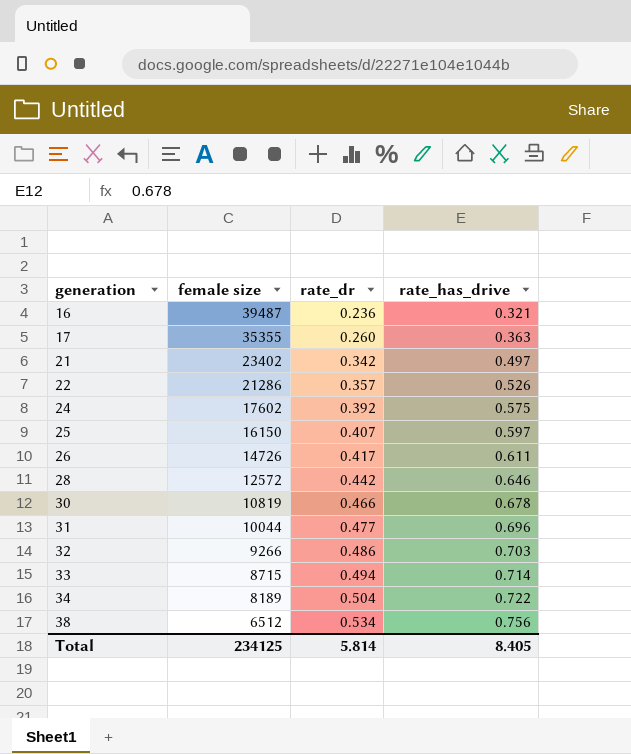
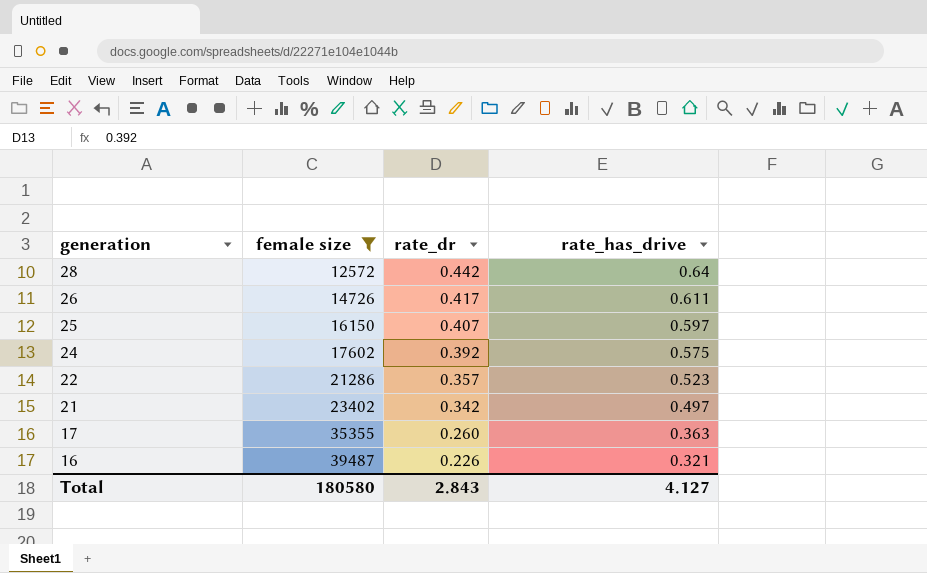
filter: none -> female size >= 12572
row order: generation ascending -> generation descending
28 | rate_has_drive: 0.646 -> 0.64
22 | rate_has_drive: 0.526 -> 0.523
16 | rate_dr: 0.236 -> 0.226
Total | female size: 234125 -> 180580
Total | rate_dr: 5.814 -> 2.843
Total | rate_has_drive: 8.405 -> 4.127

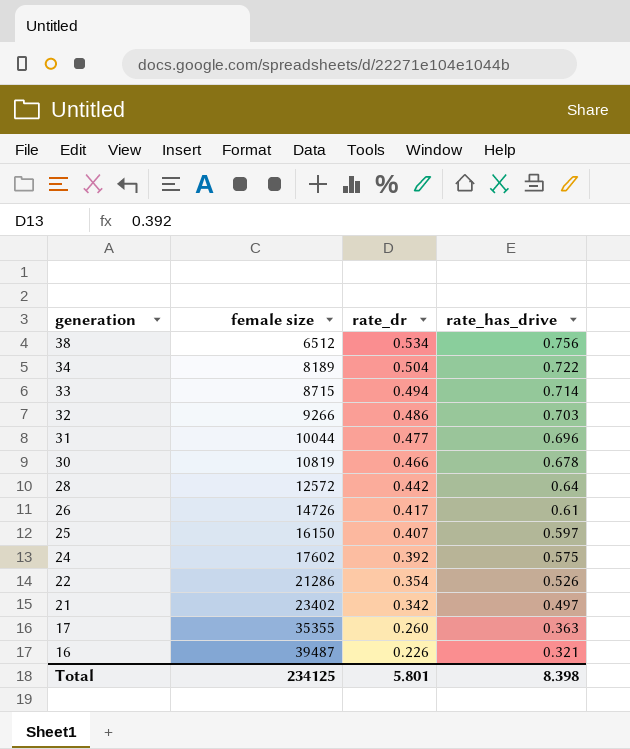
filter: female size >= 12572 -> none
26 | rate_has_drive: 0.611 -> 0.61
22 | rate_dr: 0.357 -> 0.354
22 | rate_has_drive: 0.523 -> 0.526
Total | female size: 180580 -> 234125
Total | rate_dr: 2.843 -> 5.801
Total | rate_has_drive: 4.127 -> 8.398

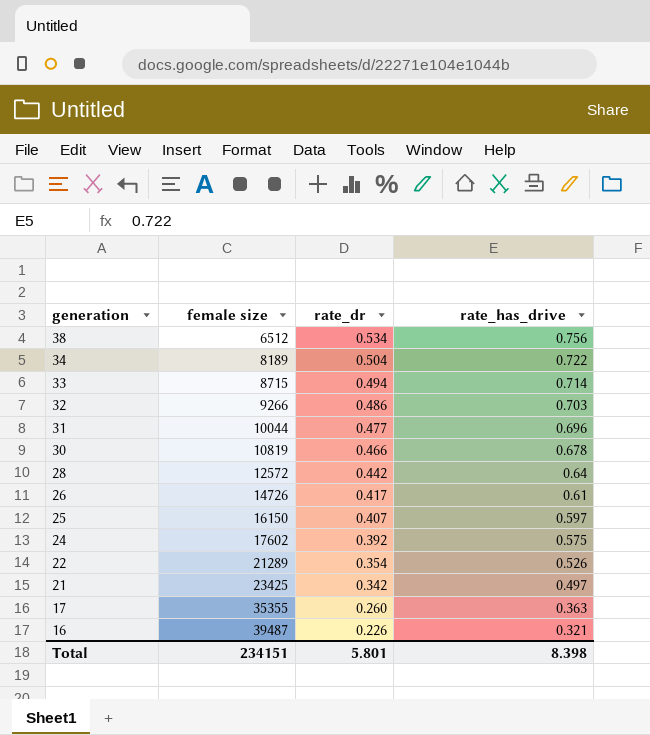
22 | female size: 21286 -> 21289
21 | female size: 23402 -> 23425
Total | female size: 234125 -> 234151

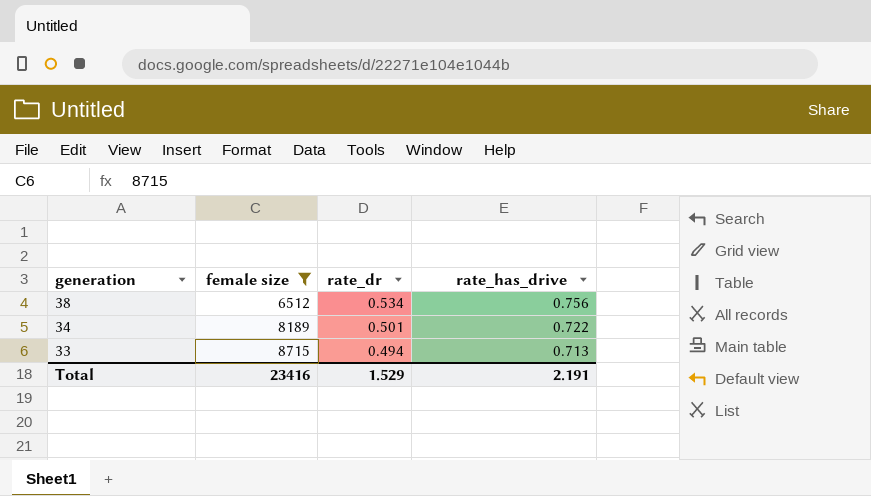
filter: none -> female size <= 8715
34 | rate_dr: 0.504 -> 0.501
33 | rate_has_drive: 0.714 -> 0.713
Total | female size: 234151 -> 23416
Total | rate_dr: 5.801 -> 1.529
Total | rate_has_drive: 8.398 -> 2.191

